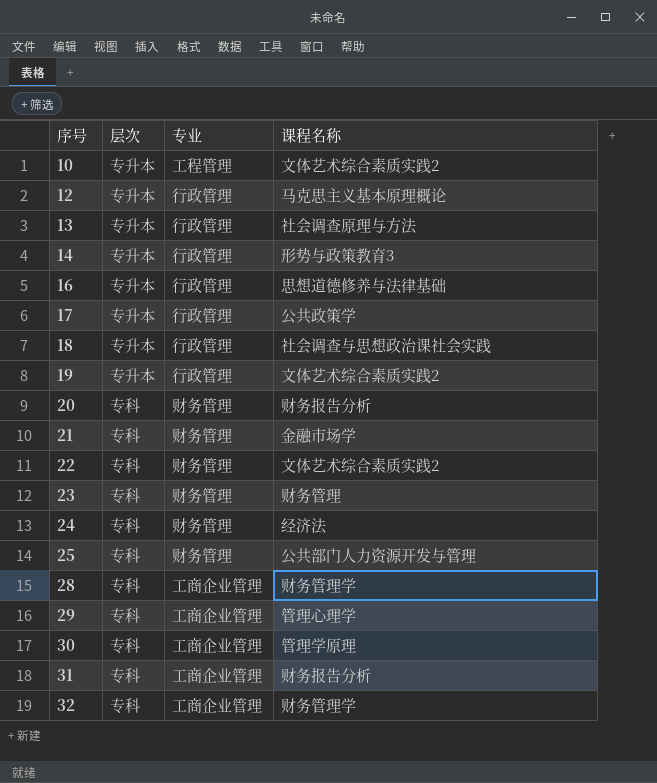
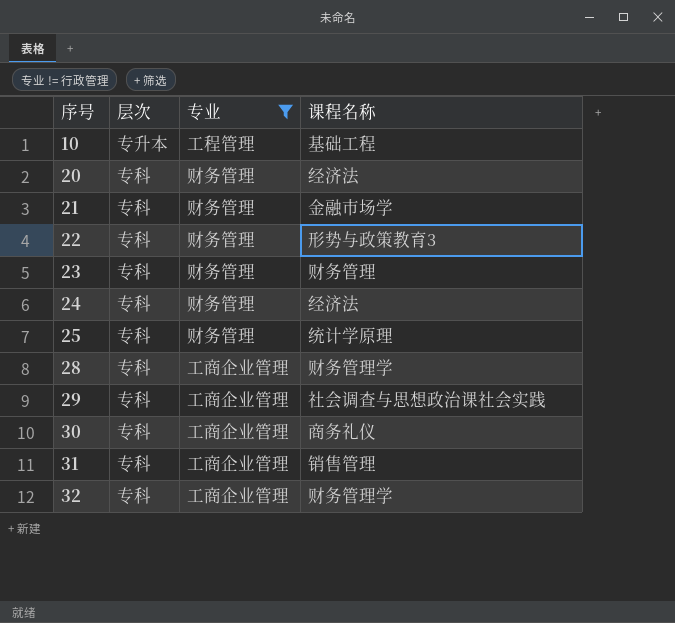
filter: none -> 专业 != 行政管理
10 | 课程名称: 文体艺术综合素质实践2 -> 基础工程
20 | 课程名称: 财务报告分析 -> 经济法
22 | 课程名称: 文体艺术综合素质实践2 -> 形势与政策教育3
25 | 课程名称: 公共部门人力资源开发与管理 -> 统计学原理
29 | 课程名称: 管理心理学 -> 社会调查与思想政治课社会实践
30 | 课程名称: 管理学原理 -> 商务礼仪
31 | 课程名称: 财务报告分析 -> 销售管理

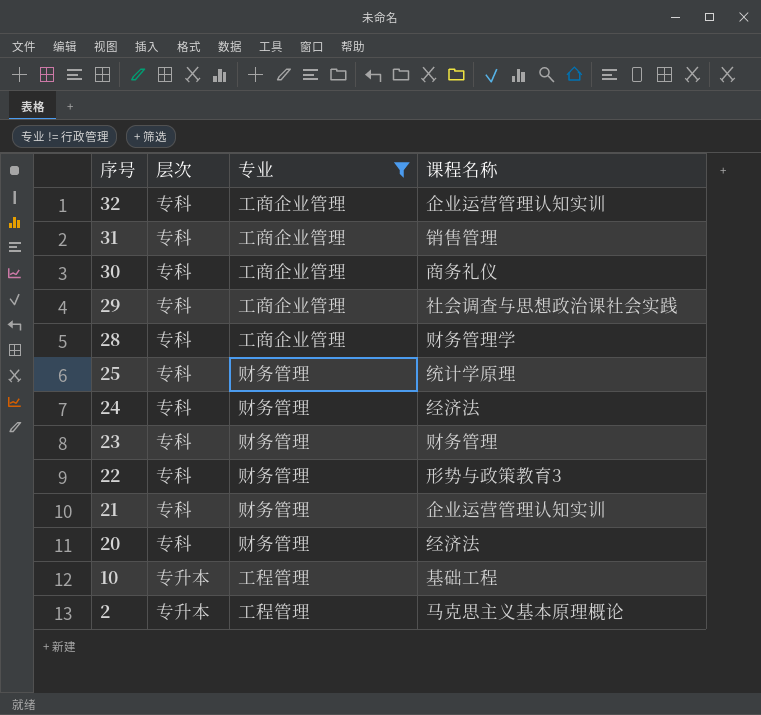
row order: 序号 ascending -> 序号 descending
32 | 课程名称: 财务管理学 -> 企业运营管理认知实训
21 | 课程名称: 金融市场学 -> 企业运营管理认知实训
row 2: none -> 专升本 | 工程管理 | 马克思主义基本原理概论

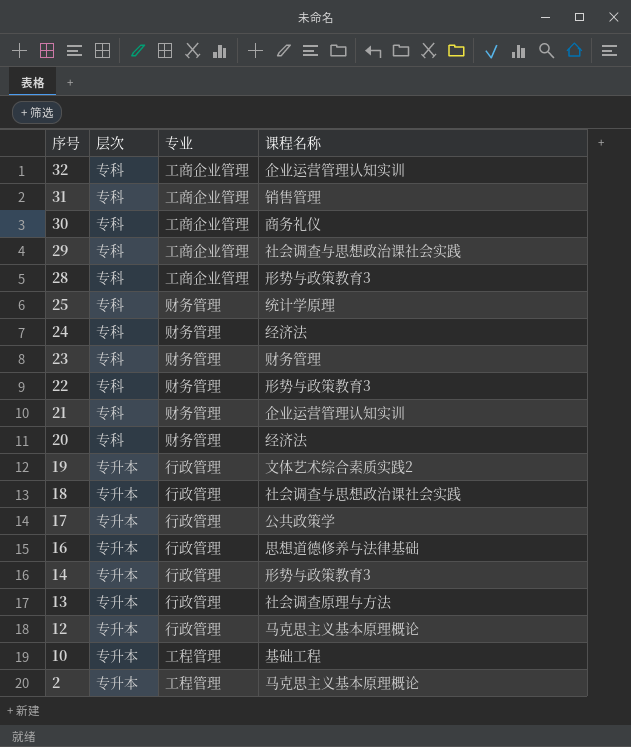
filter: 专业 != 行政管理 -> none
28 | 课程名称: 财务管理学 -> 形势与政策教育3

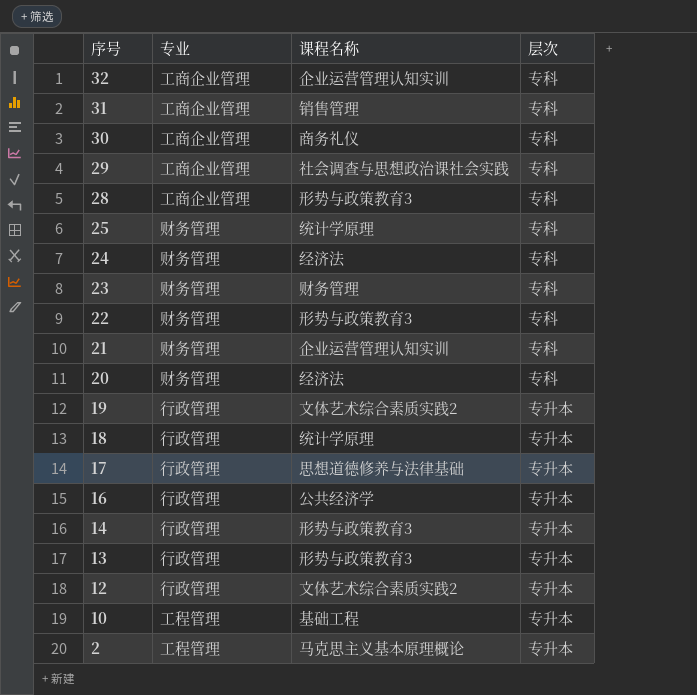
column 层次 | position: 2 -> 4
18 | 课程名称: 社会调查与思想政治课社会实践 -> 统计学原理
17 | 课程名称: 公共政策学 -> 思想道德修养与法律基础
16 | 课程名称: 思想道德修养与法律基础 -> 公共经济学
13 | 课程名称: 社会调查原理与方法 -> 形势与政策教育3
12 | 课程名称: 马克思主义基本原理概论 -> 文体艺术综合素质实践2

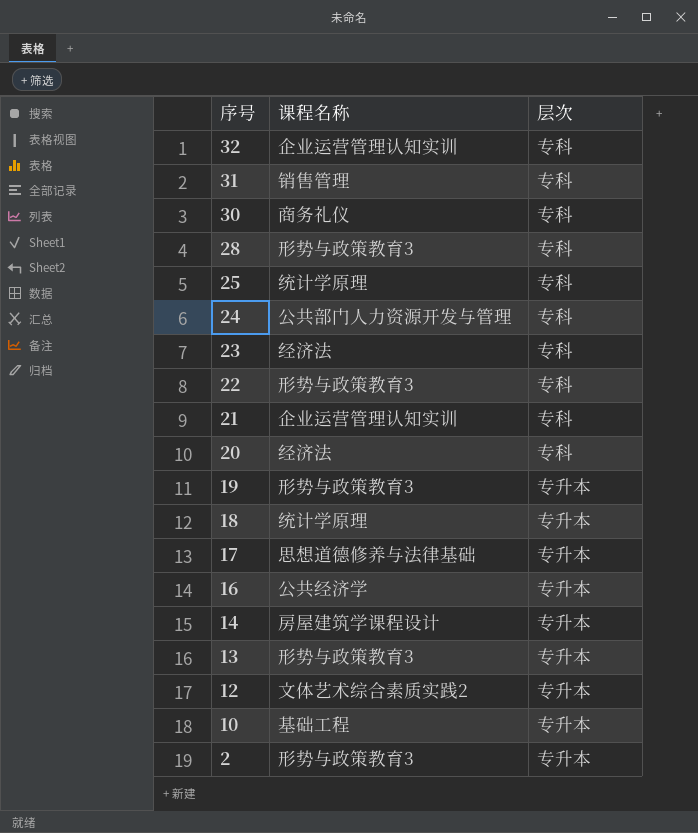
column 专业 | position: 2 -> none
row 29: 工商企业管理 | 社会调查与思想政治课社会实践 | 专科 -> none
24 | 课程名称: 经济法 -> 公共部门人力资源开发与管理
23 | 课程名称: 财务管理 -> 经济法
19 | 课程名称: 文体艺术综合素质实践2 -> 形势与政策教育3
14 | 课程名称: 形势与政策教育3 -> 房屋建筑学课程设计
2 | 课程名称: 马克思主义基本原理概论 -> 形势与政策教育3

